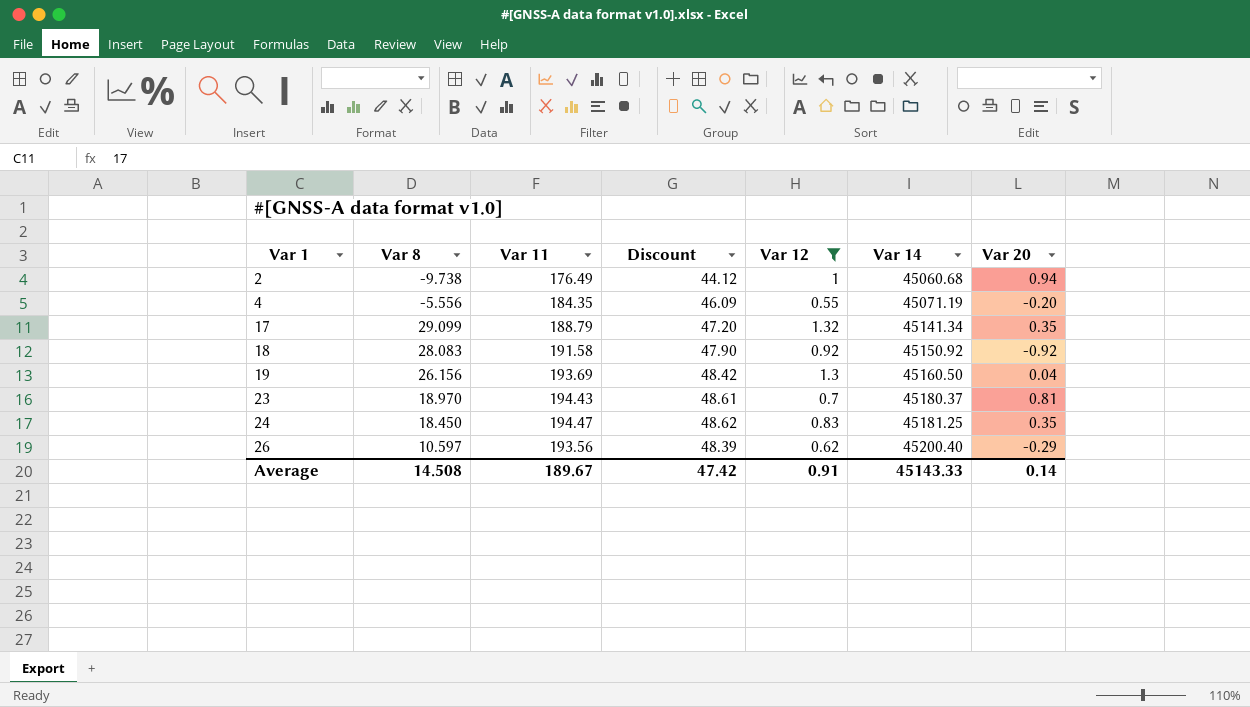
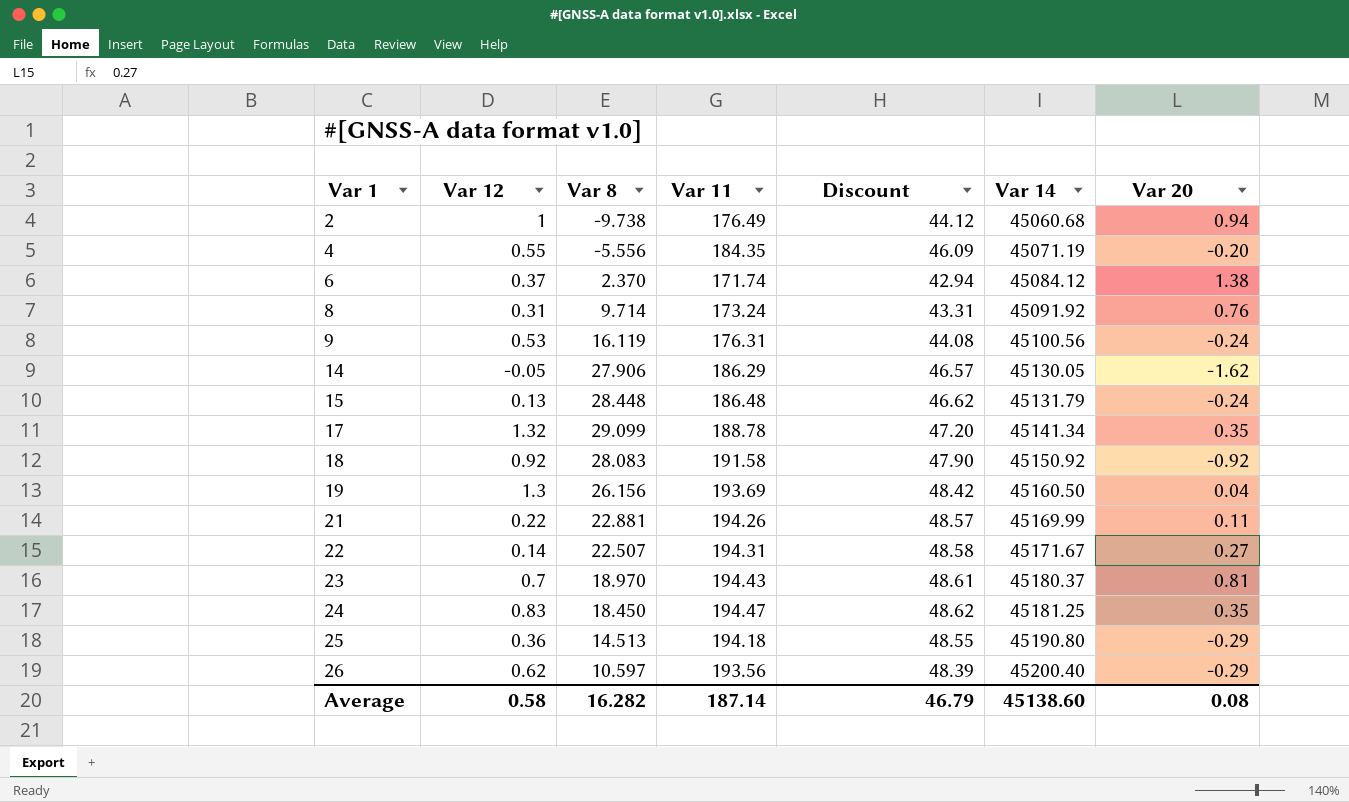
filter: Var 12 >= 0.55 -> none
column Var 12 | position: 5 -> 2
17 | Var 11: 188.79 -> 188.78
Average | Var 12: 0.91 -> 0.58
Average | Var 8: 14.508 -> 16.282
Average | Var 11: 189.67 -> 187.14
Average | Discount: 47.42 -> 46.79
Average | Var 14: 45143.33 -> 45138.60
Average | Var 20: 0.14 -> 0.08

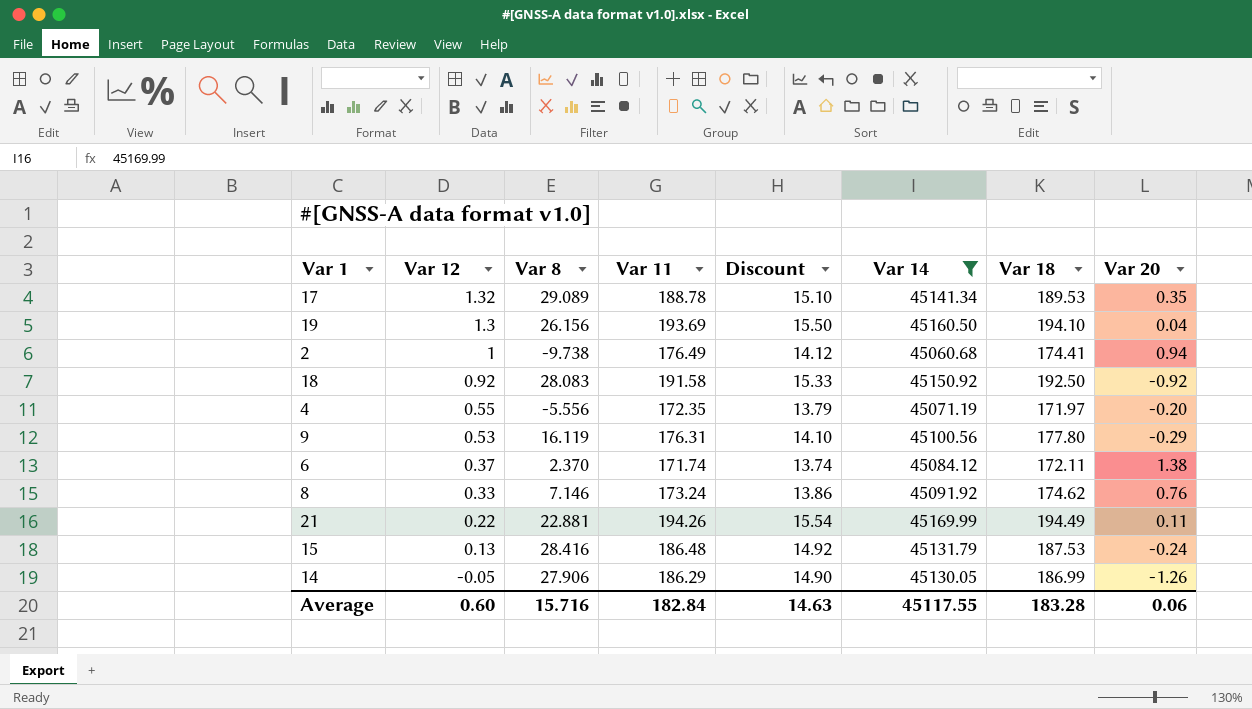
filter: none -> Var 14 <= 45169.99
row order: Var 1 ascending -> Var 12 descending
column Discount | formula: [Var 11] * 0.25 -> [Var 11] * 0.08
column Var 18 | position: none -> 7
17 | Var 8: 29.099 -> 29.089
4 | Var 11: 184.35 -> 172.35
9 | Var 20: -0.24 -> -0.29
8 | Var 12: 0.31 -> 0.33
8 | Var 8: 9.714 -> 7.146
15 | Var 8: 28.448 -> 28.416
14 | Var 20: -1.62 -> -1.26
Average | Var 12: 0.58 -> 0.60
Average | Var 8: 16.282 -> 15.716
Average | Var 11: 187.14 -> 182.84
Average | Discount: 46.79 -> 14.63
Average | Var 14: 45138.60 -> 45117.55
Average | Var 20: 0.08 -> 0.06

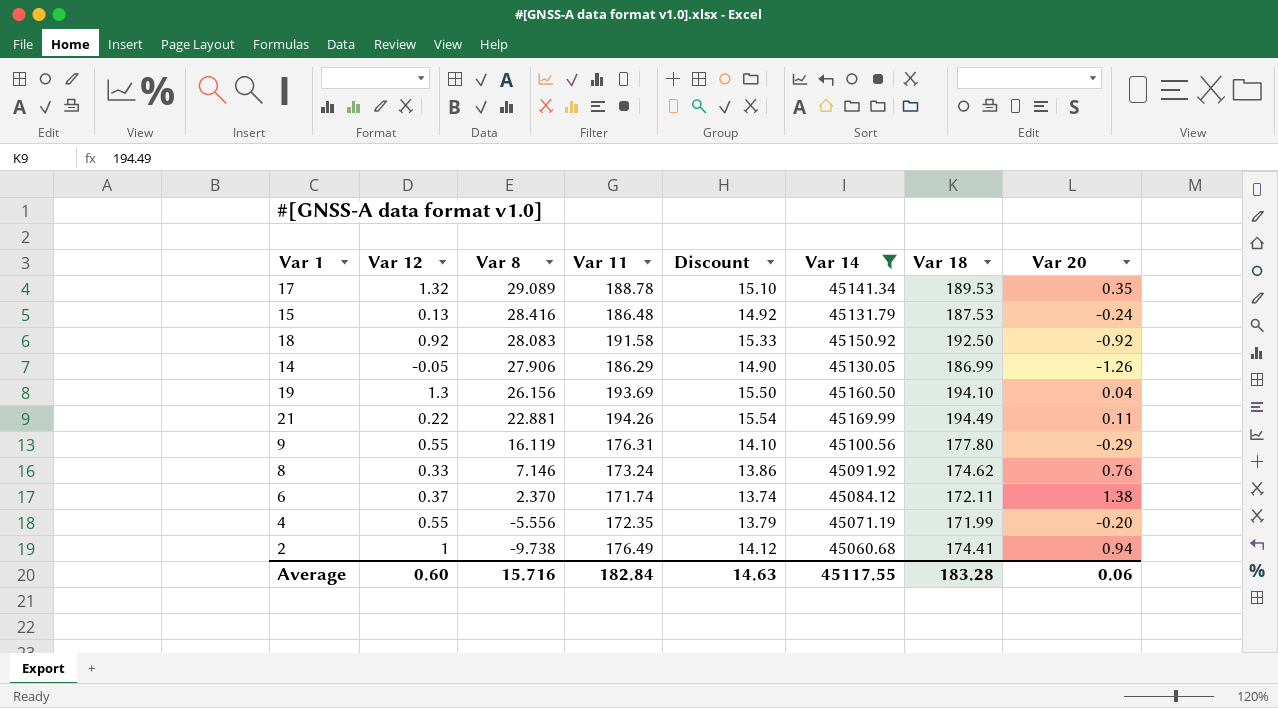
row order: Var 12 descending -> Var 8 descending
9 | Var 12: 0.53 -> 0.55
4 | Var 18: 171.97 -> 171.99

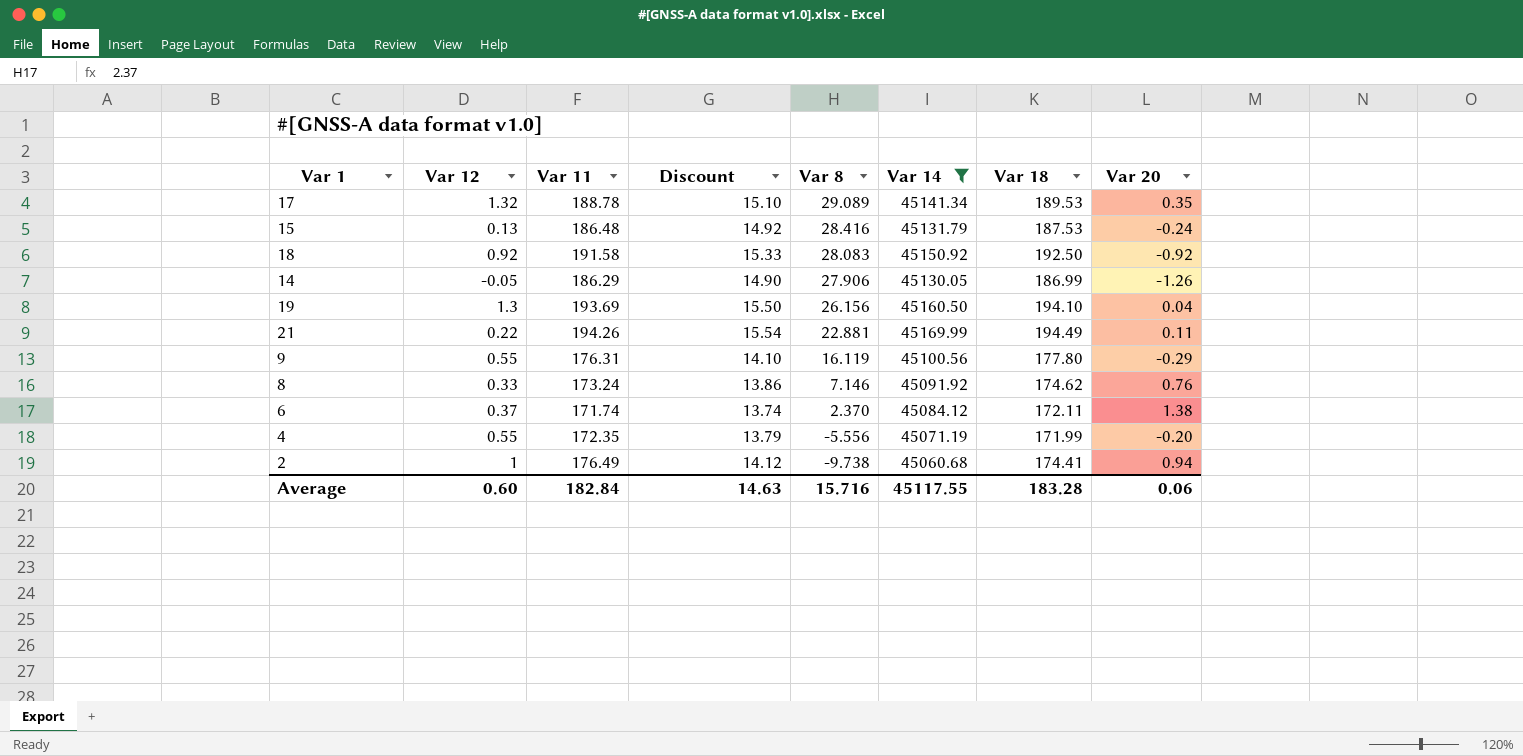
column Var 8 | position: 3 -> 5

